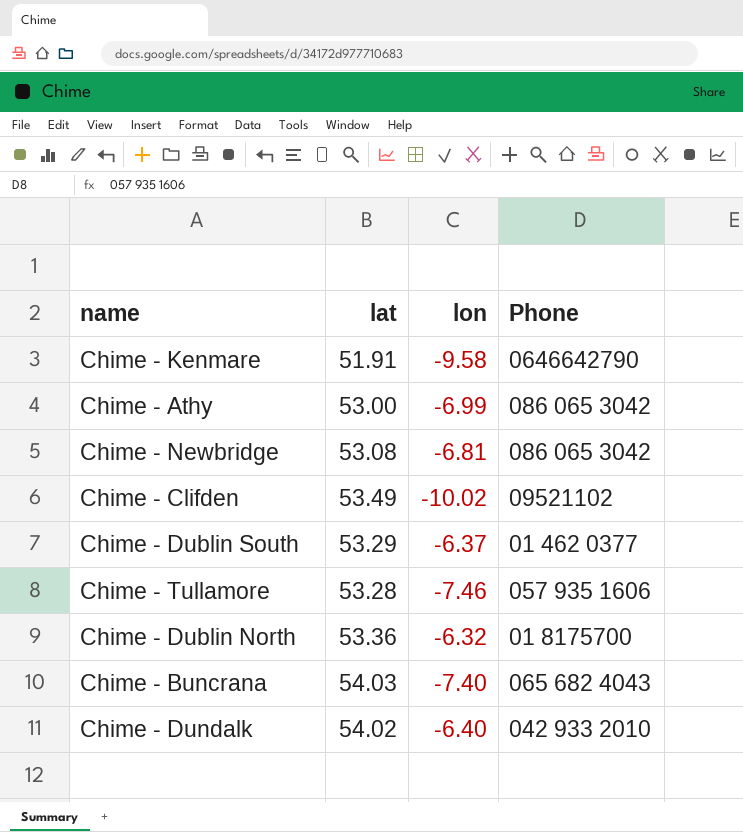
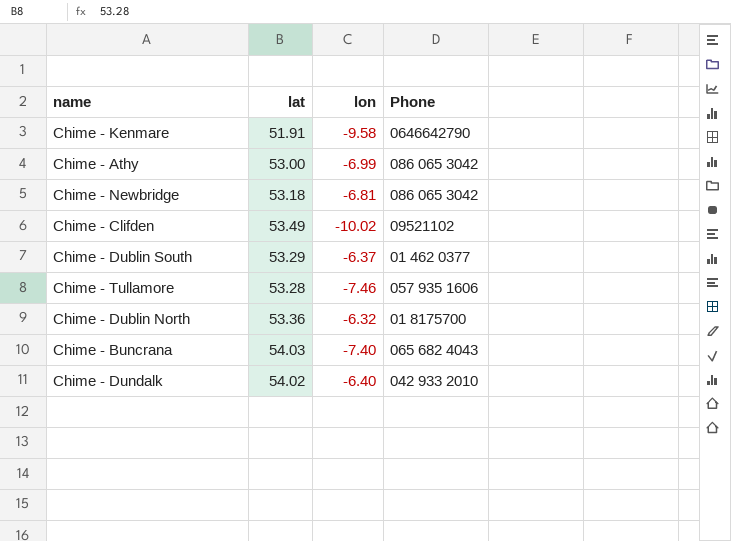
Chime - Newbridge | lat: 53.08 -> 53.18

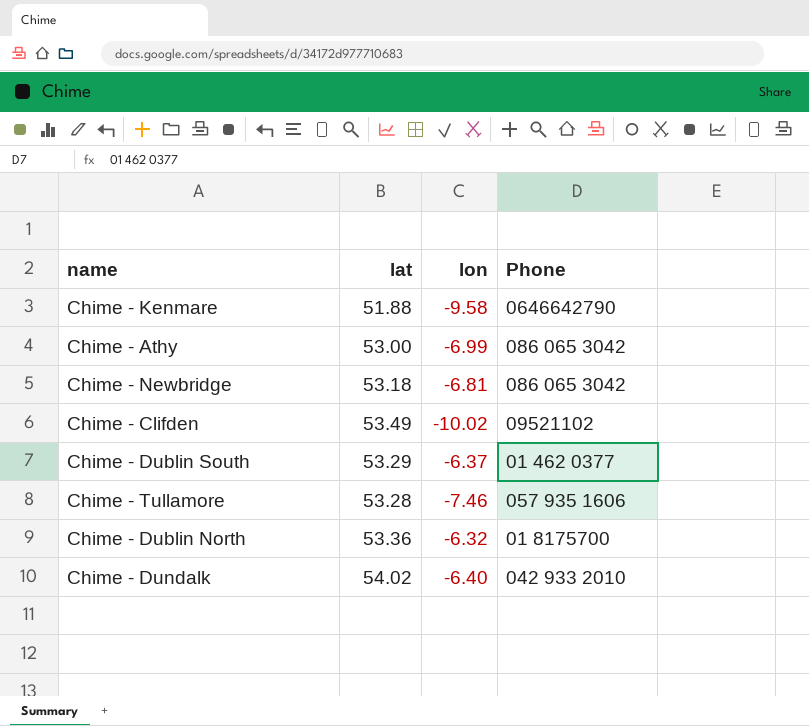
row Chime - Buncrana: 54.03 | -7.40 | 065 682 4043 -> none
Chime - Kenmare | lat: 51.91 -> 51.88

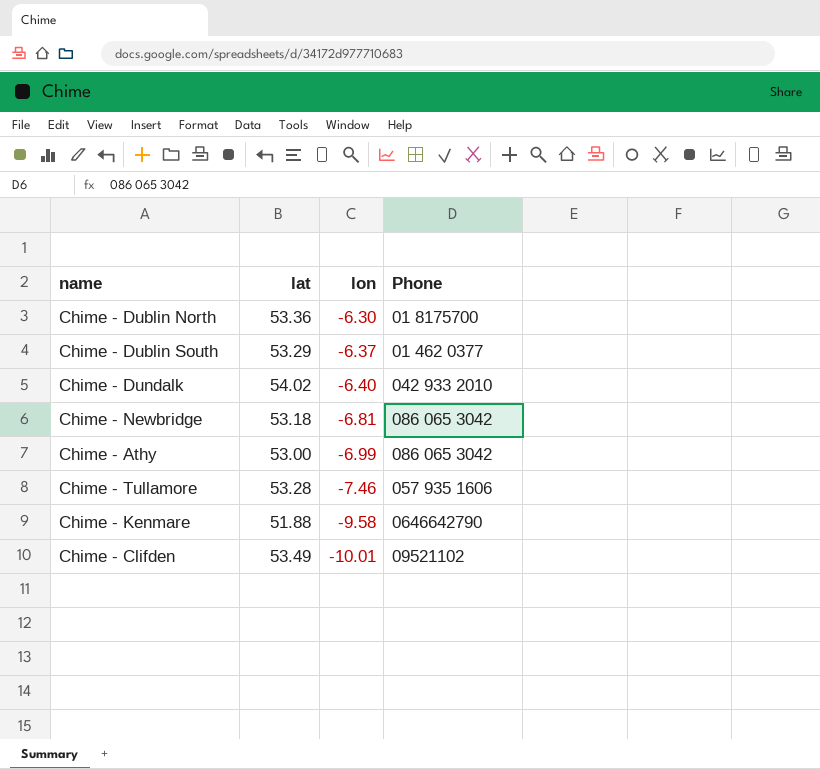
row order: none -> lon descending
Chime - Dublin North | lon: -6.32 -> -6.30
Chime - Clifden | lon: -10.02 -> -10.01

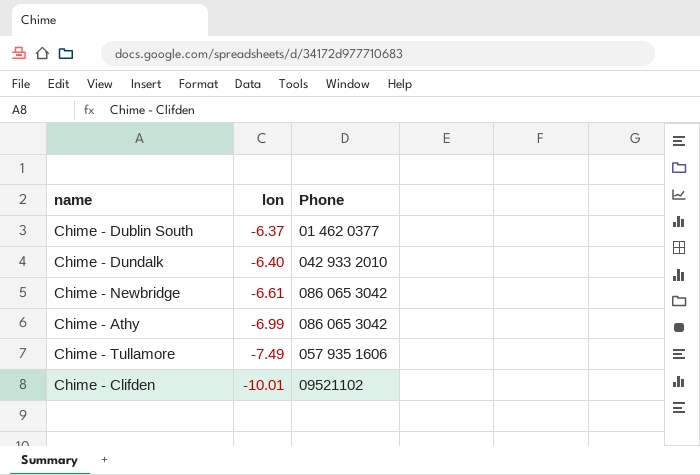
column lat | position: 2 -> none
row Chime - Dublin North: 53.36 | -6.30 | 01 8175700 -> none
row Chime - Kenmare: 51.88 | -9.58 | 0646642790 -> none
Chime - Newbridge | lon: -6.81 -> -6.61
Chime - Tullamore | lon: -7.46 -> -7.49

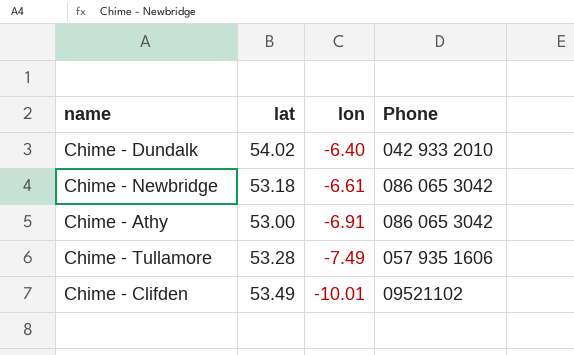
column lat | position: none -> 2
row Chime - Dublin South: -6.37 | 01 462 0377 -> none
Chime - Athy | lon: -6.99 -> -6.91

